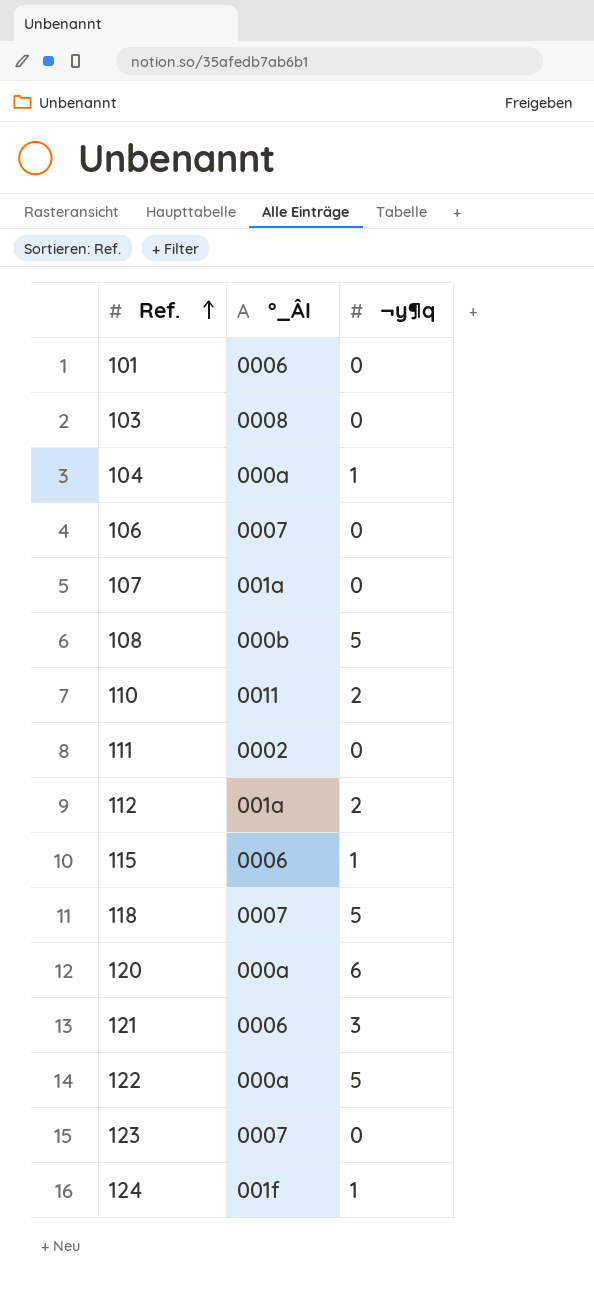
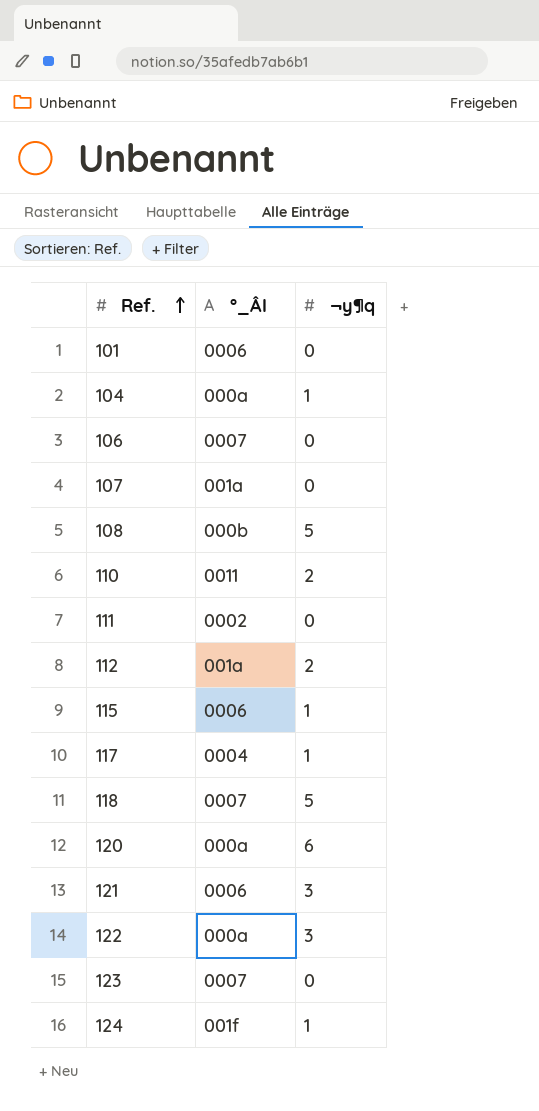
row 103: 0008 | 0 -> none
row 117: none -> 0004 | 1
122 | ¬y¶q: 5 -> 3

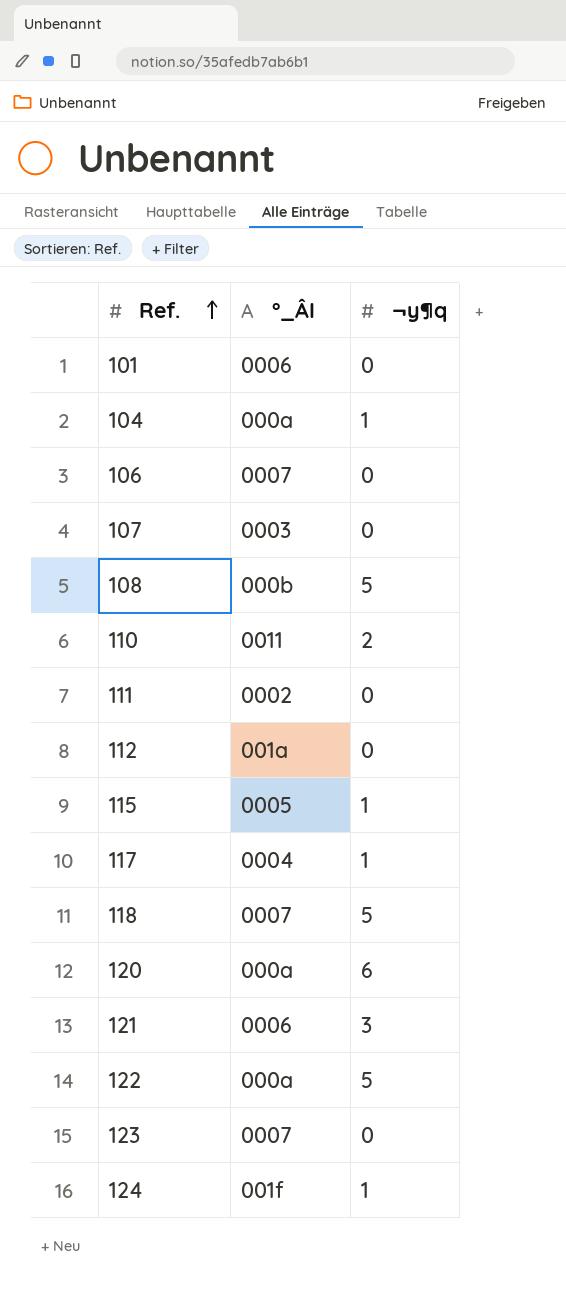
107 | °_ÂI: 001a -> 0003
112 | ¬y¶q: 2 -> 0
115 | °_ÂI: 0006 -> 0005
122 | ¬y¶q: 3 -> 5

